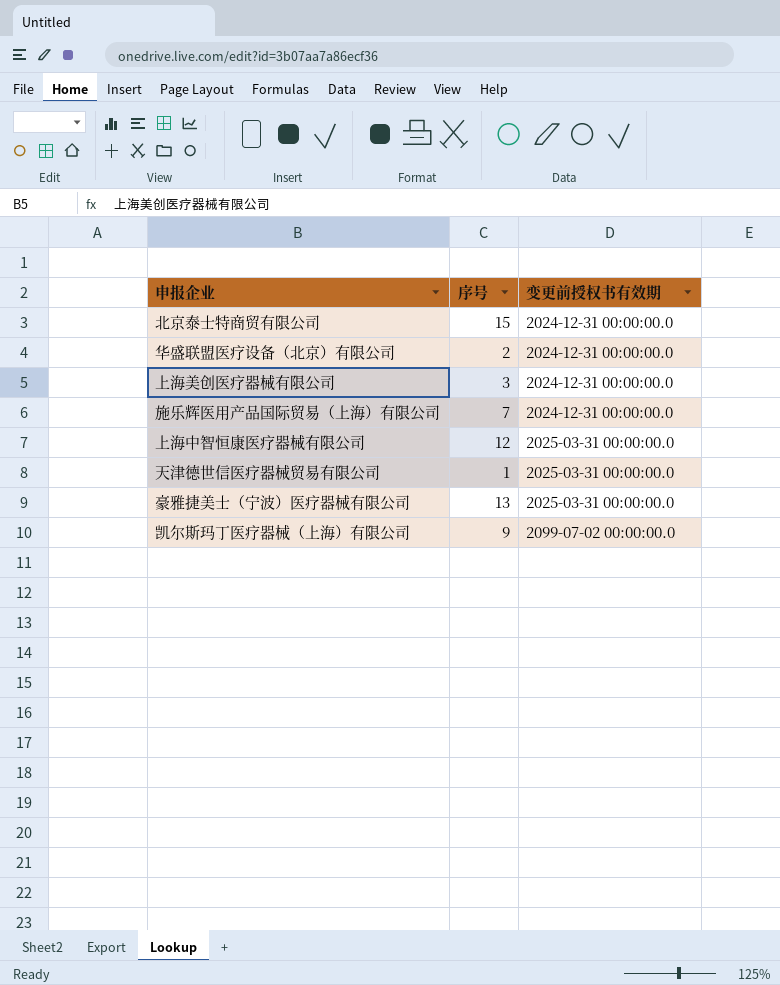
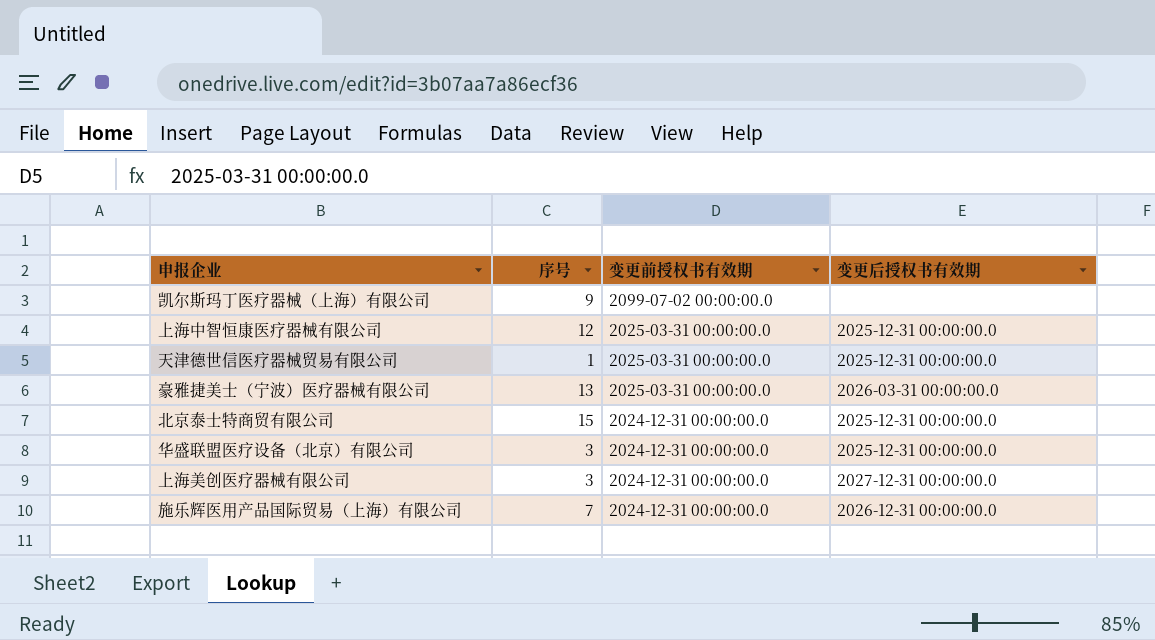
row order: 变更前授权书有效期 ascending -> 变更前授权书有效期 descending
column 变更后授权书有效期 | position: none -> 4
华盛联盟医疗设备（北京）有限公司 | 序号: 2 -> 3

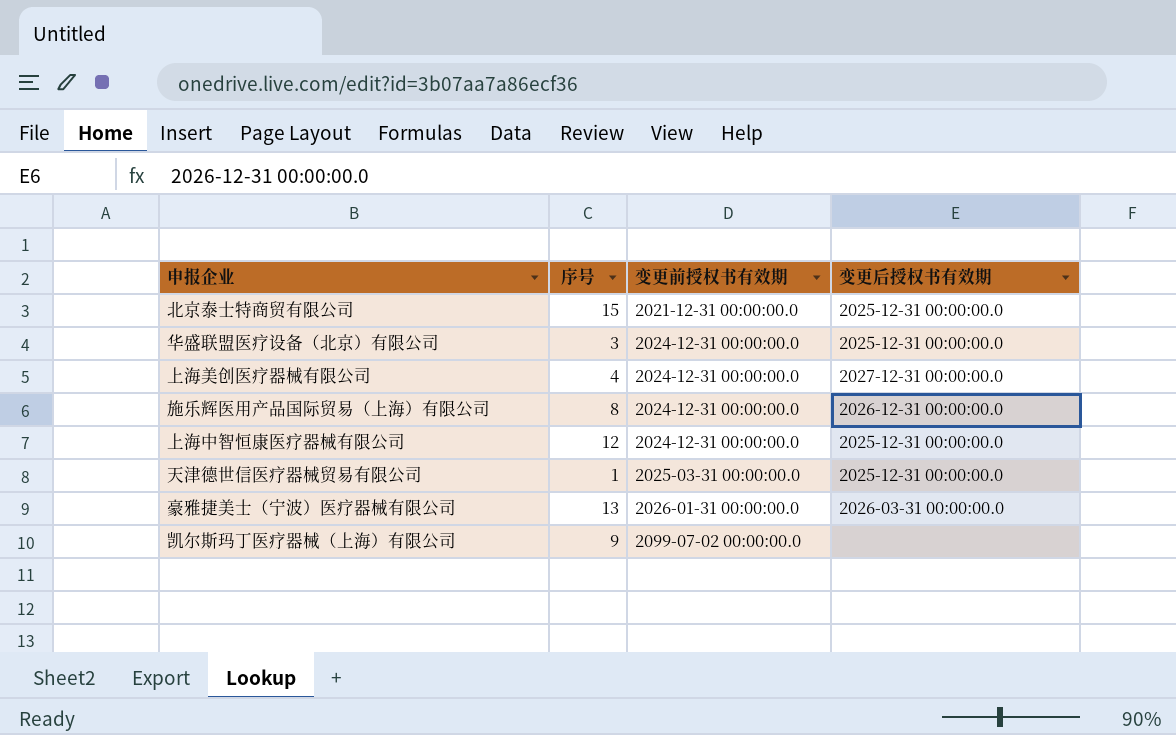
row order: 变更前授权书有效期 descending -> 变更前授权书有效期 ascending
北京泰士特商贸有限公司 | 变更前授权书有效期: 2024-12-31 00:00:00.0 -> 2021-12-31 00:00:00.0
上海美创医疗器械有限公司 | 序号: 3 -> 4
施乐辉医用产品国际贸易（上海）有限公司 | 序号: 7 -> 8
上海中智恒康医疗器械有限公司 | 变更前授权书有效期: 2025-03-31 00:00:00.0 -> 2024-12-31 00:00:00.0
豪雅捷美士（宁波）医疗器械有限公司 | 变更前授权书有效期: 2025-03-31 00:00:00.0 -> 2026-01-31 00:00:00.0

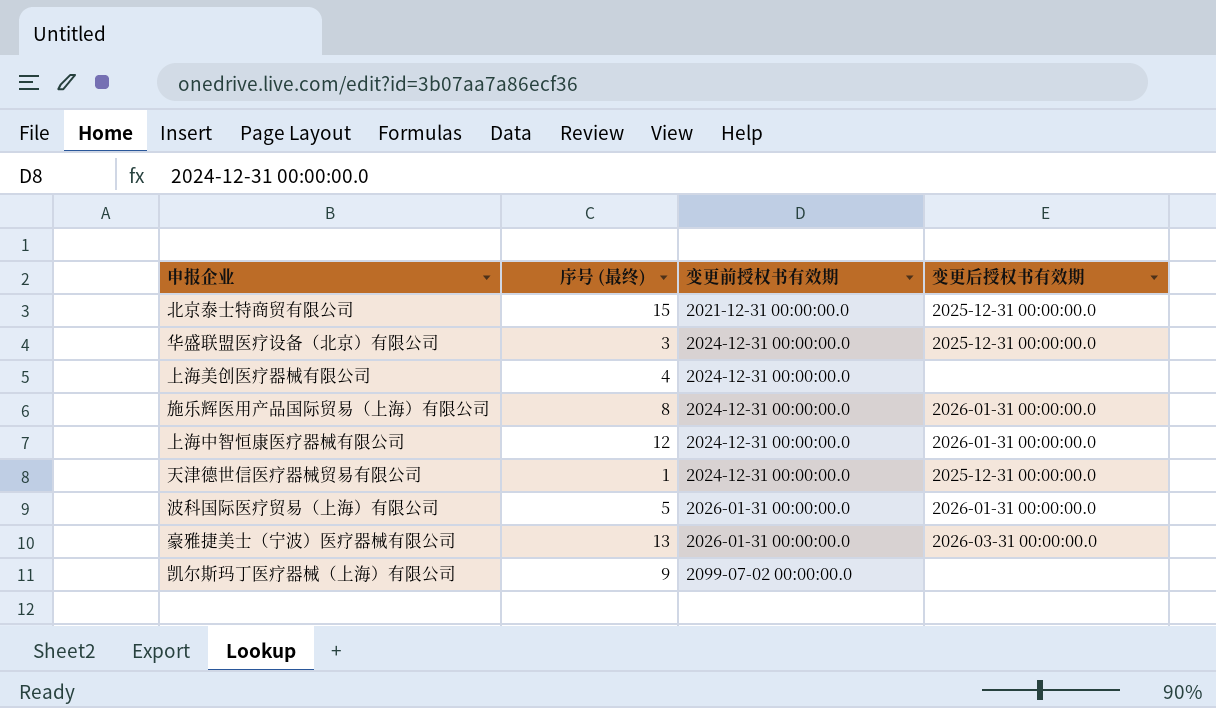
column name: 序号 -> 序号 (最终)
上海美创医疗器械有限公司 | 变更后授权书有效期: 2027-12-31 00:00:00.0 -> none
施乐辉医用产品国际贸易（上海）有限公司 | 变更后授权书有效期: 2026-12-31 00:00:00.0 -> 2026-01-31 00:00:00.0
上海中智恒康医疗器械有限公司 | 变更后授权书有效期: 2025-12-31 00:00:00.0 -> 2026-01-31 00:00:00.0
天津德世信医疗器械贸易有限公司 | 变更前授权书有效期: 2025-03-31 00:00:00.0 -> 2024-12-31 00:00:00.0
row 波科国际医疗贸易（上海）有限公司: none -> 5 | 2026-01-31 00:00:00.0 | 2026-01-31 00:00:00.0

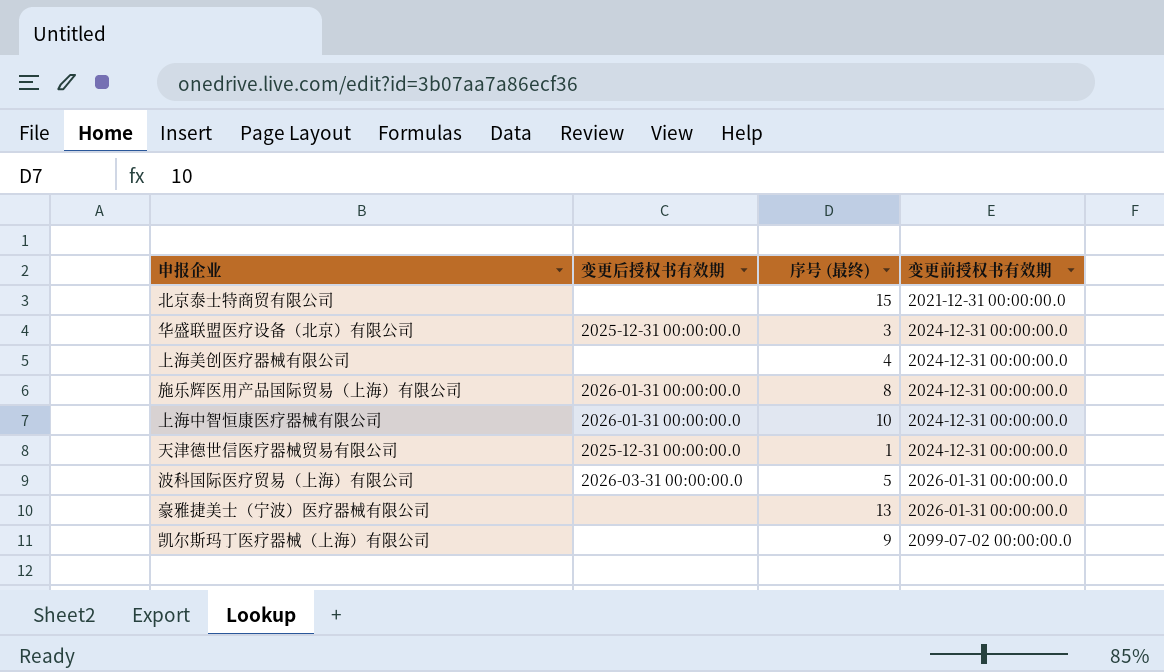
column 变更后授权书有效期 | position: 4 -> 2
北京泰士特商贸有限公司 | 变更后授权书有效期: 2025-12-31 00:00:00.0 -> none
上海中智恒康医疗器械有限公司 | 序号 (最终): 12 -> 10
波科国际医疗贸易（上海）有限公司 | 变更后授权书有效期: 2026-01-31 00:00:00.0 -> 2026-03-31 00:00:00.0
豪雅捷美士（宁波）医疗器械有限公司 | 变更后授权书有效期: 2026-03-31 00:00:00.0 -> none

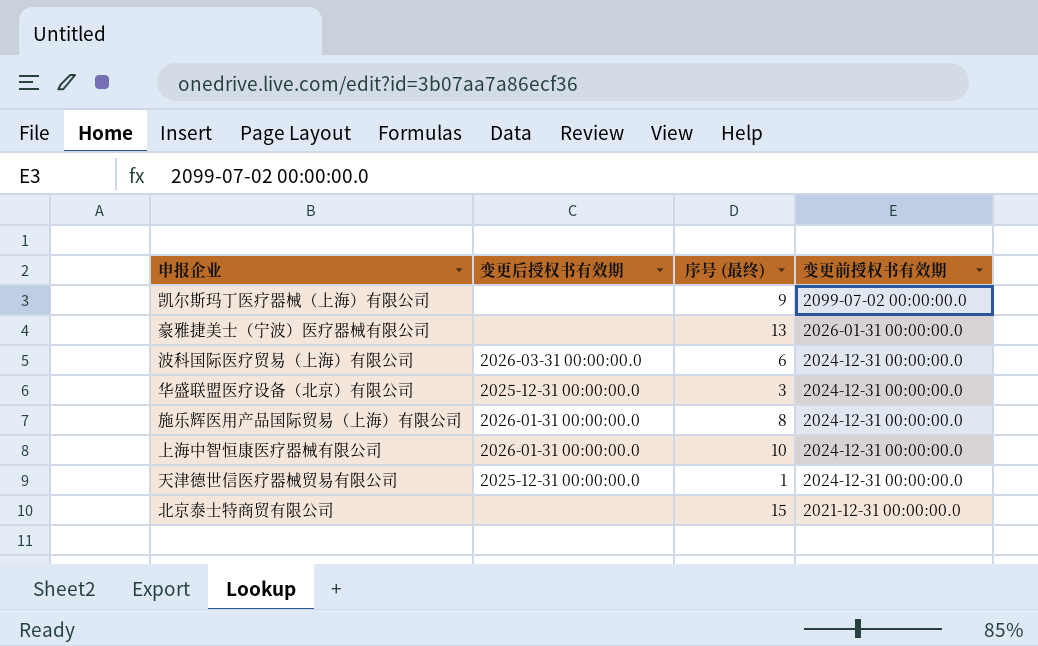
row order: 变更前授权书有效期 ascending -> 变更前授权书有效期 descending
row 上海美创医疗器械有限公司: none | 4 | 2024-12-31 00:00:00.0 -> none
波科国际医疗贸易（上海）有限公司 | 序号 (最终): 5 -> 6
波科国际医疗贸易（上海）有限公司 | 变更前授权书有效期: 2026-01-31 00:00:00.0 -> 2024-12-31 00:00:00.0

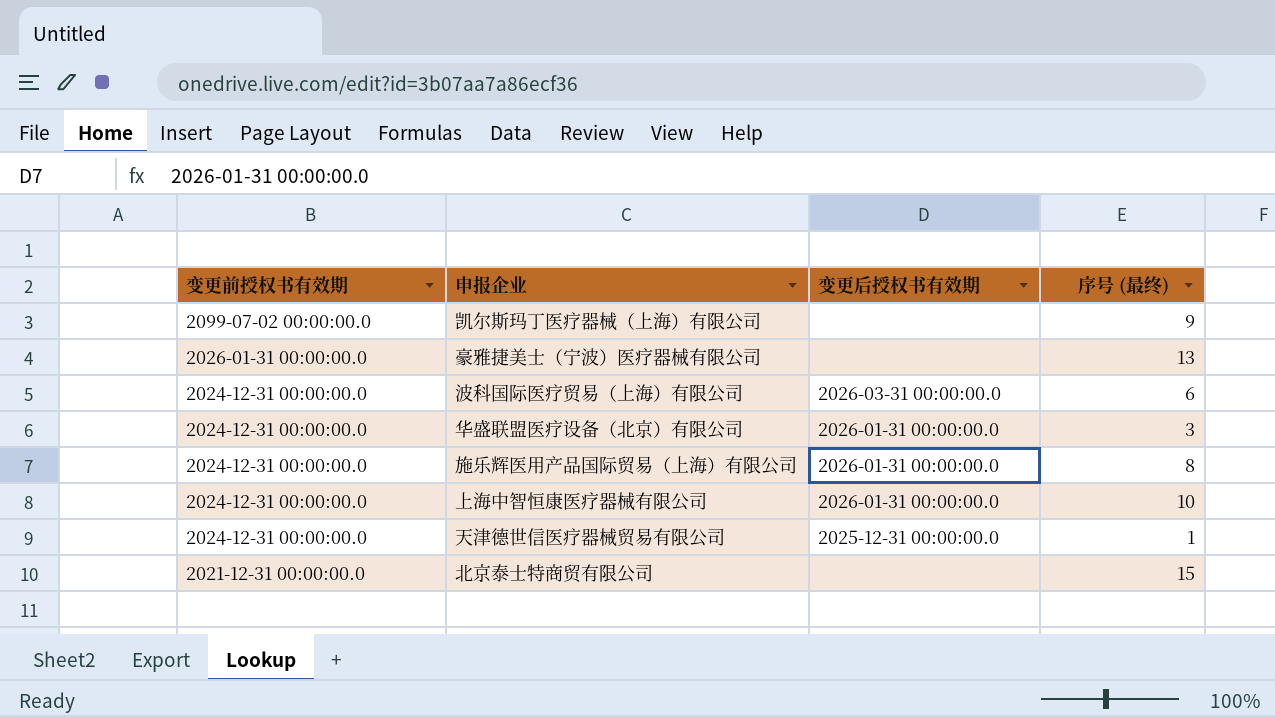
column 变更前授权书有效期 | position: 4 -> 1
华盛联盟医疗设备（北京）有限公司 | 变更后授权书有效期: 2025-12-31 00:00:00.0 -> 2026-01-31 00:00:00.0

